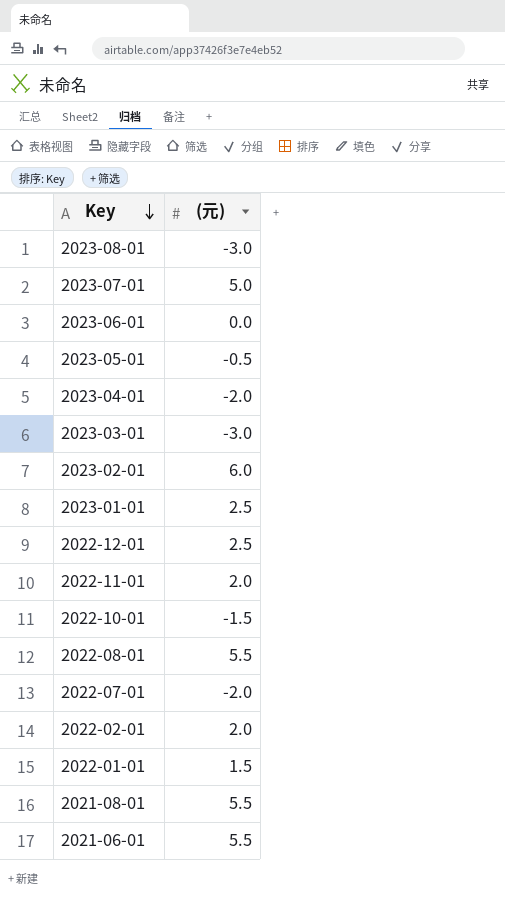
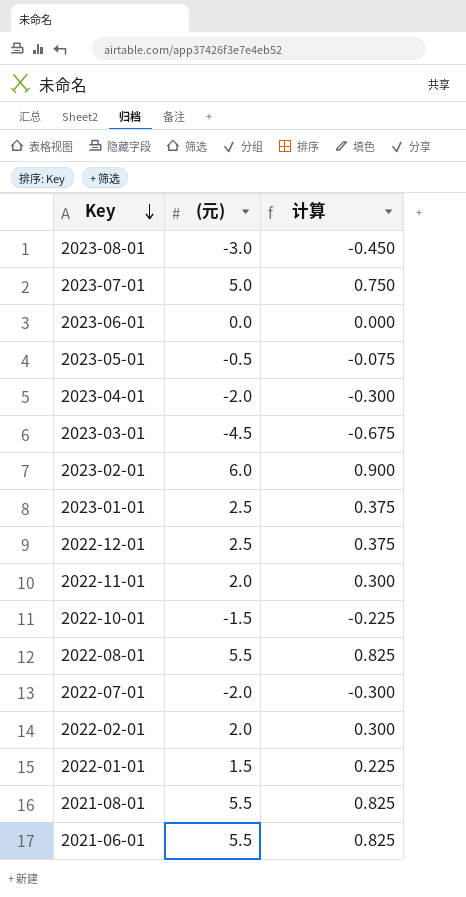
column 计算 | formula: none -> [(元)] * 0.15
2023-03-01 | (元): -3.0 -> -4.5

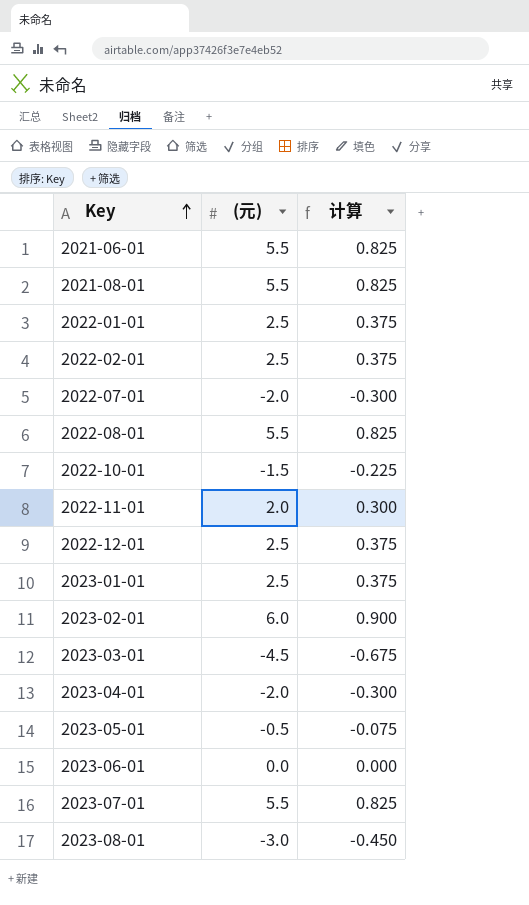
row order: Key descending -> Key ascending
2022-01-01 | (元): 1.5 -> 2.5
2022-01-01 | 计算: 0.225 -> 0.375
2022-02-01 | (元): 2.0 -> 2.5
2022-02-01 | 计算: 0.300 -> 0.375
2023-07-01 | (元): 5.0 -> 5.5
2023-07-01 | 计算: 0.750 -> 0.825

